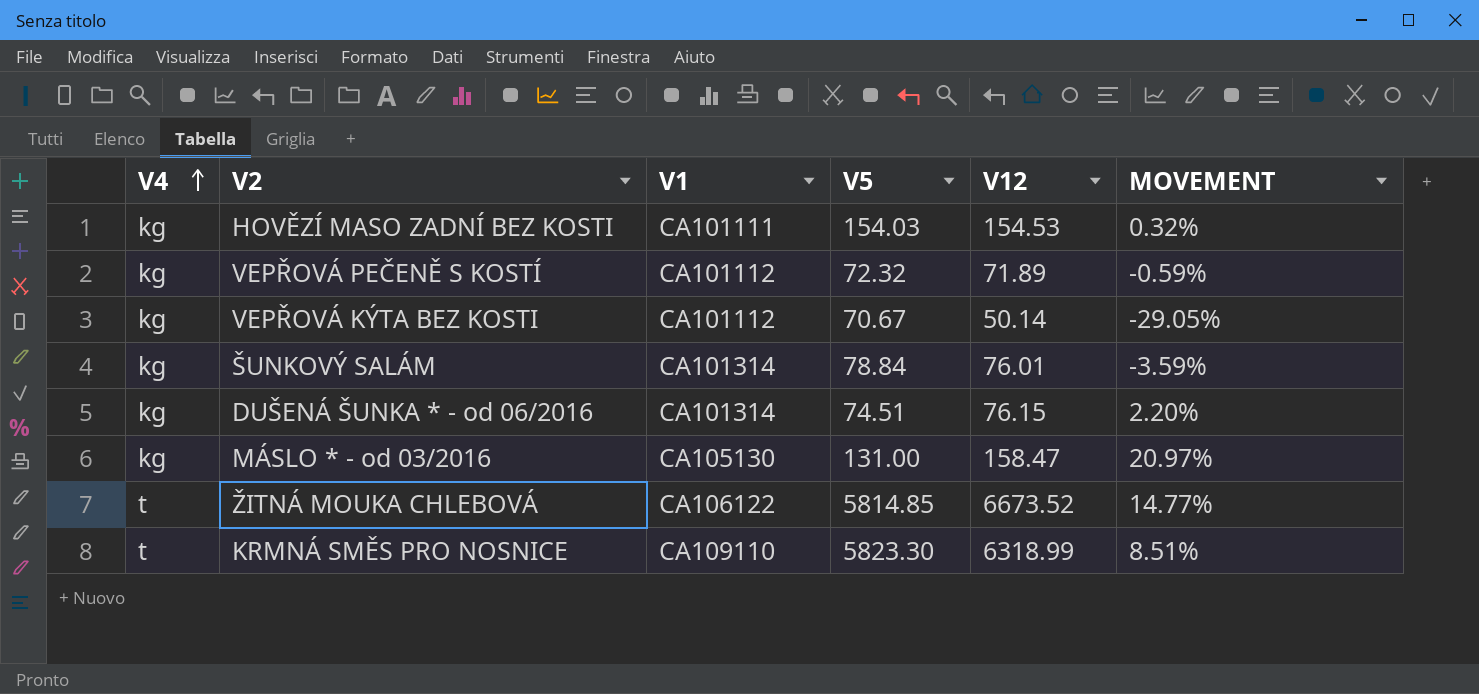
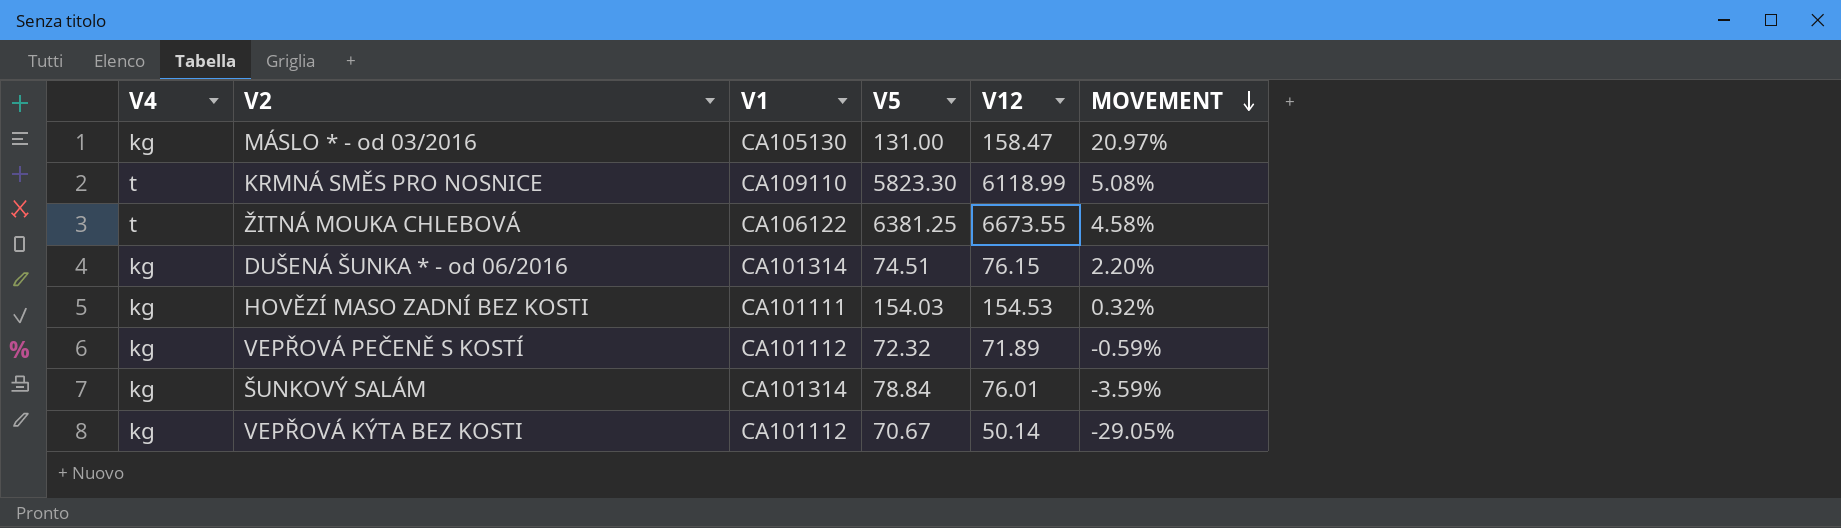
row order: V4 ascending -> MOVEMENT descending
KRMNÁ SMĚS PRO NOSNICE | V12: 6318.99 -> 6118.99
KRMNÁ SMĚS PRO NOSNICE | MOVEMENT: 8.51% -> 5.08%
ŽITNÁ MOUKA CHLEBOVÁ | V5: 5814.85 -> 6381.25
ŽITNÁ MOUKA CHLEBOVÁ | V12: 6673.52 -> 6673.55
ŽITNÁ MOUKA CHLEBOVÁ | MOVEMENT: 14.77% -> 4.58%

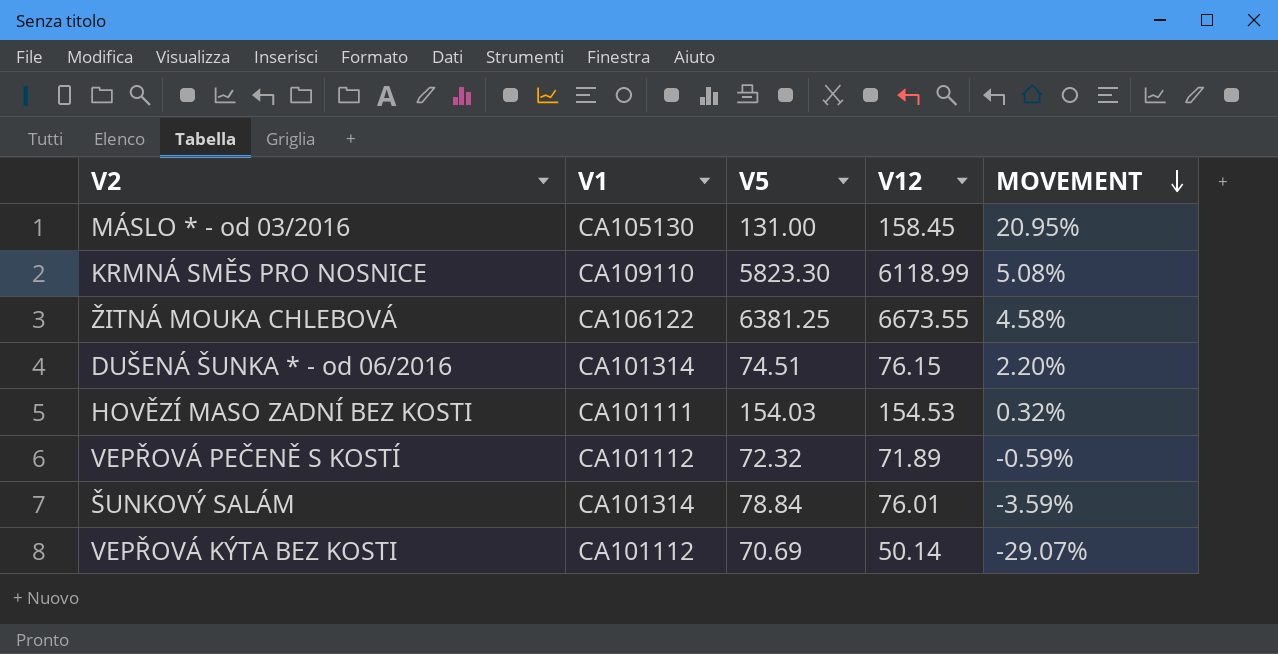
column V4 | position: 1 -> none
MÁSLO * - od 03/2016 | V12: 158.47 -> 158.45
MÁSLO * - od 03/2016 | MOVEMENT: 20.97% -> 20.95%
VEPŘOVÁ KÝTA BEZ KOSTI | V5: 70.67 -> 70.69
VEPŘOVÁ KÝTA BEZ KOSTI | MOVEMENT: -29.05% -> -29.07%

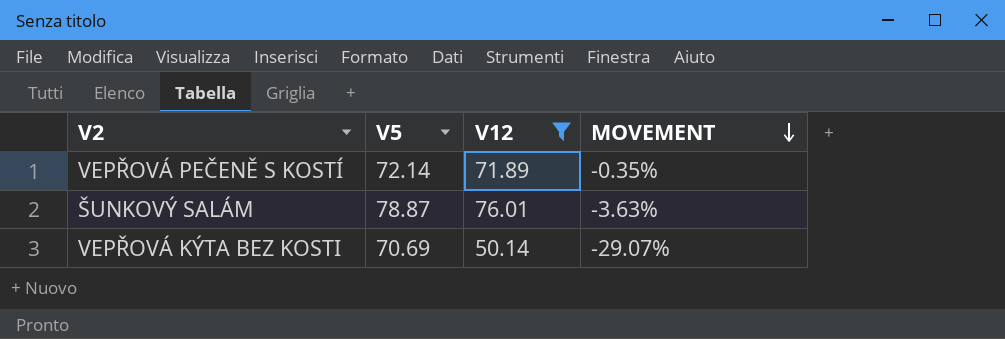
filter: none -> V12 <= 76.01
column V1 | position: 2 -> none
VEPŘOVÁ PEČENĚ S KOSTÍ | V5: 72.32 -> 72.14
VEPŘOVÁ PEČENĚ S KOSTÍ | MOVEMENT: -0.59% -> -0.35%
ŠUNKOVÝ SALÁM | V5: 78.84 -> 78.87
ŠUNKOVÝ SALÁM | MOVEMENT: -3.59% -> -3.63%

